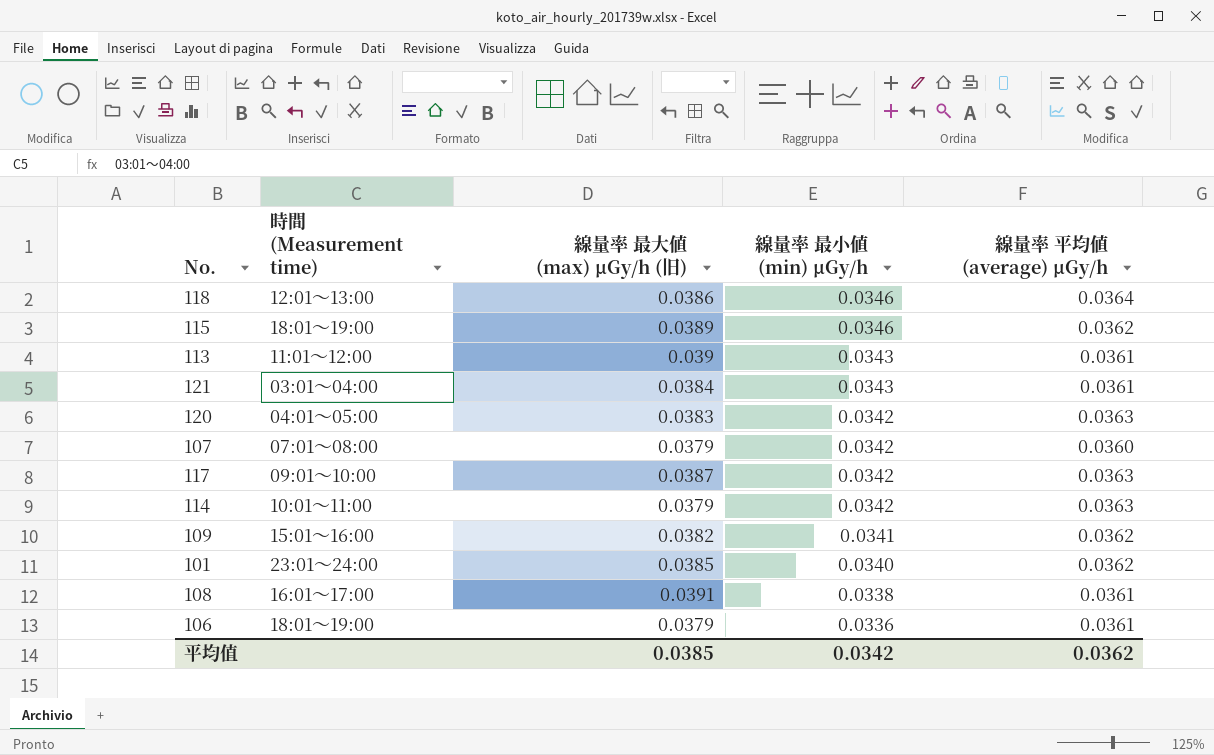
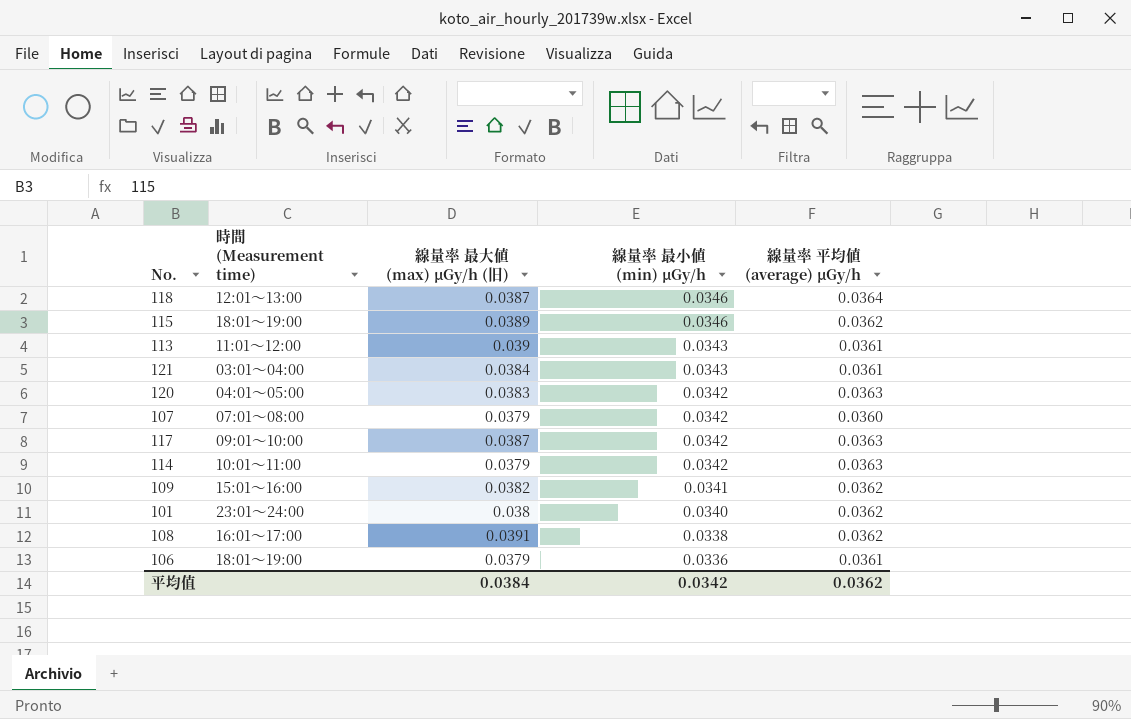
118 | 線量率 最大値 (max) μGy/h (旧): 0.0386 -> 0.0387
101 | 線量率 最大値 (max) μGy/h (旧): 0.0385 -> 0.038
108 | 線量率 平均値 (average) μGy/h: 0.0361 -> 0.0362
平均值 | 線量率 最大値 (max) μGy/h (旧): 0.0385 -> 0.0384

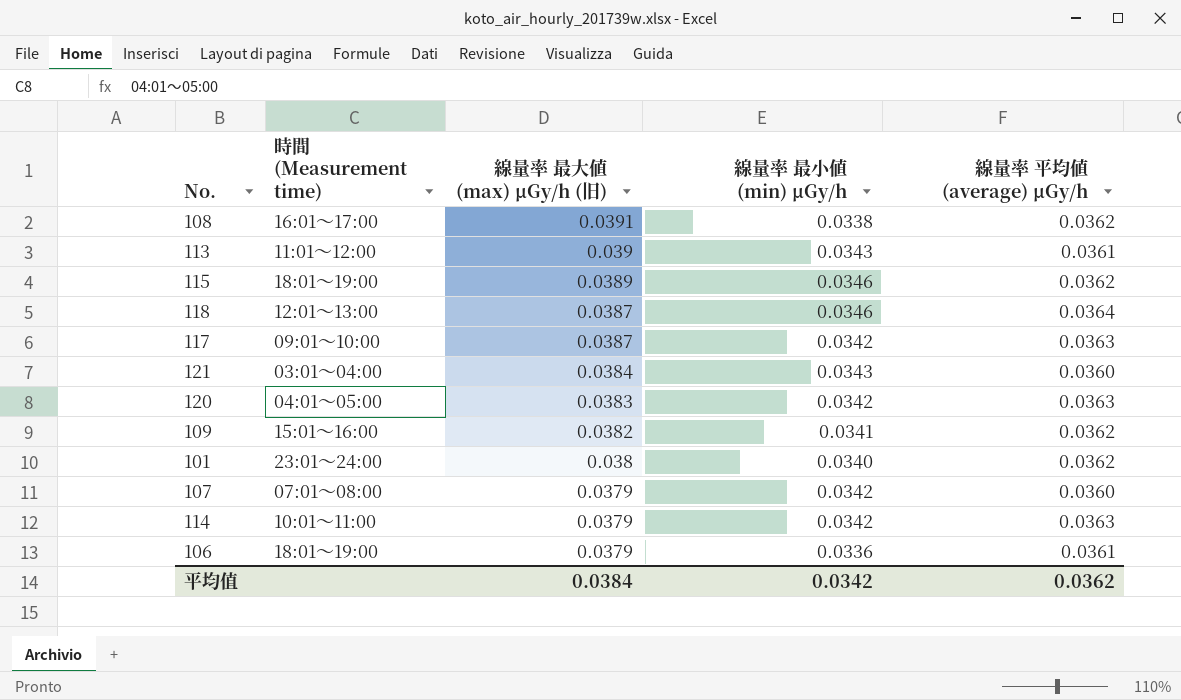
row order: 線量率 最小値 (min) μGy/h descending -> 線量率 最大値 (max) μGy/h (旧) descending
121 | 線量率 平均値 (average) μGy/h: 0.0361 -> 0.0360

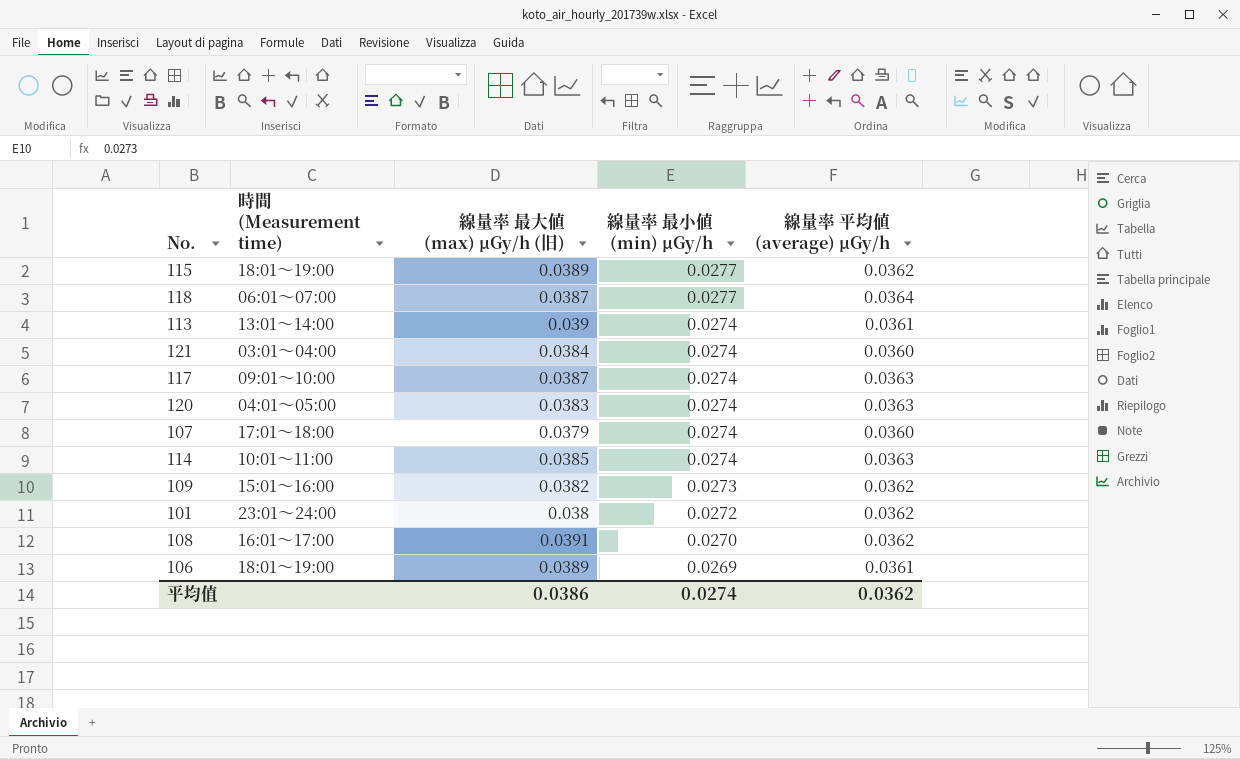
row order: 線量率 最大値 (max) μGy/h (旧) descending -> 線量率 最小値 (min) μGy/h descending
115 | 線量率 最小値 (min) μGy/h: 0.0346 -> 0.0277
118 | 時間 (Measurement time): 12:01～13:00 -> 06:01～07:00
118 | 線量率 最小値 (min) μGy/h: 0.0346 -> 0.0277
113 | 時間 (Measurement time): 11:01～12:00 -> 13:01～14:00
113 | 線量率 最小値 (min) μGy/h: 0.0343 -> 0.0274
121 | 線量率 最小値 (min) μGy/h: 0.0343 -> 0.0274
117 | 線量率 最小値 (min) μGy/h: 0.0342 -> 0.0274
120 | 線量率 最小値 (min) μGy/h: 0.0342 -> 0.0274
107 | 時間 (Measurement time): 07:01～08:00 -> 17:01～18:00
107 | 線量率 最小値 (min) μGy/h: 0.0342 -> 0.0274
114 | 線量率 最大値 (max) μGy/h (旧): 0.0379 -> 0.0385
114 | 線量率 最小値 (min) μGy/h: 0.0342 -> 0.0274
109 | 線量率 最小値 (min) μGy/h: 0.0341 -> 0.0273
101 | 線量率 最小値 (min) μGy/h: 0.0340 -> 0.0272
108 | 線量率 最小値 (min) μGy/h: 0.0338 -> 0.0270
106 | 線量率 最大値 (max) μGy/h (旧): 0.0379 -> 0.0389
106 | 線量率 最小値 (min) μGy/h: 0.0336 -> 0.0269
平均值 | 線量率 最大値 (max) μGy/h (旧): 0.0384 -> 0.0386
平均值 | 線量率 最小値 (min) μGy/h: 0.0342 -> 0.0274

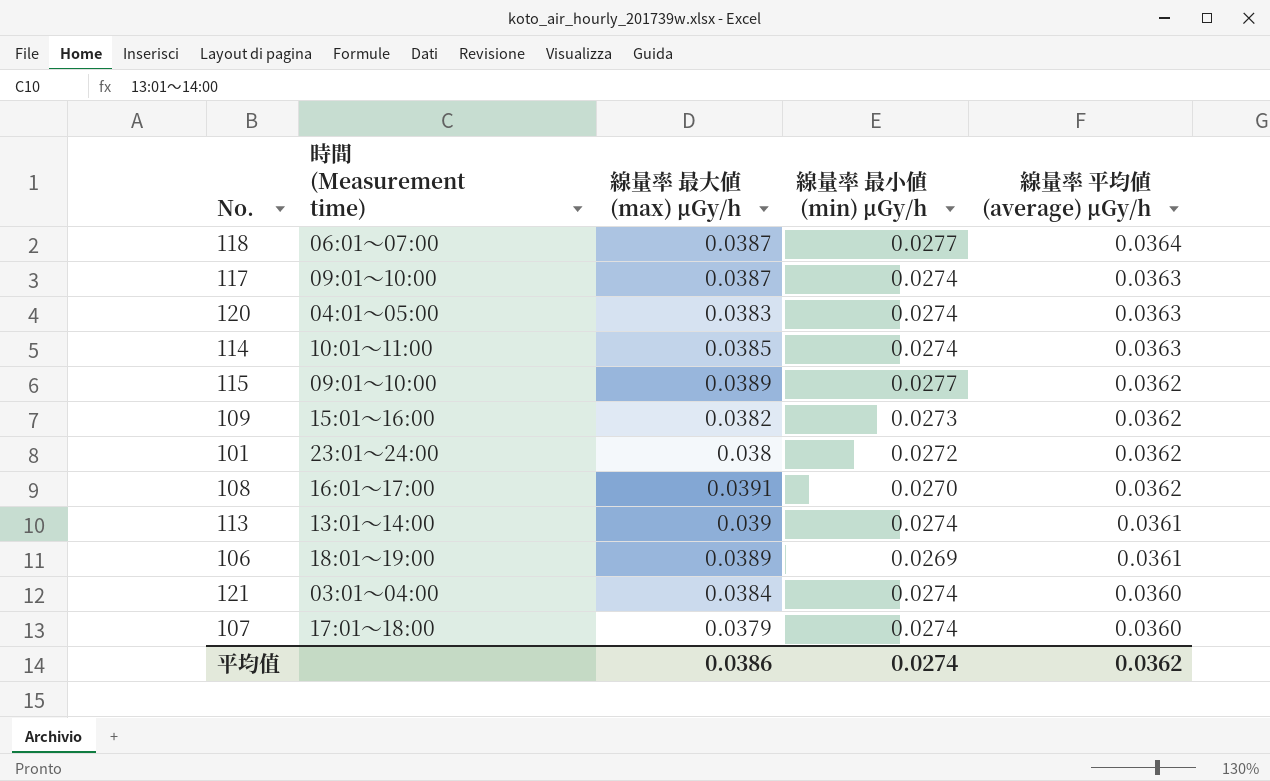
row order: 線量率 最小値 (min) μGy/h descending -> 線量率 平均値 (average) μGy/h descending
column name: 線量率 最大値 (max) μGy/h (旧) -> 線量率 最大値 (max) μGy/h
115 | 時間 (Measurement time): 18:01～19:00 -> 09:01～10:00

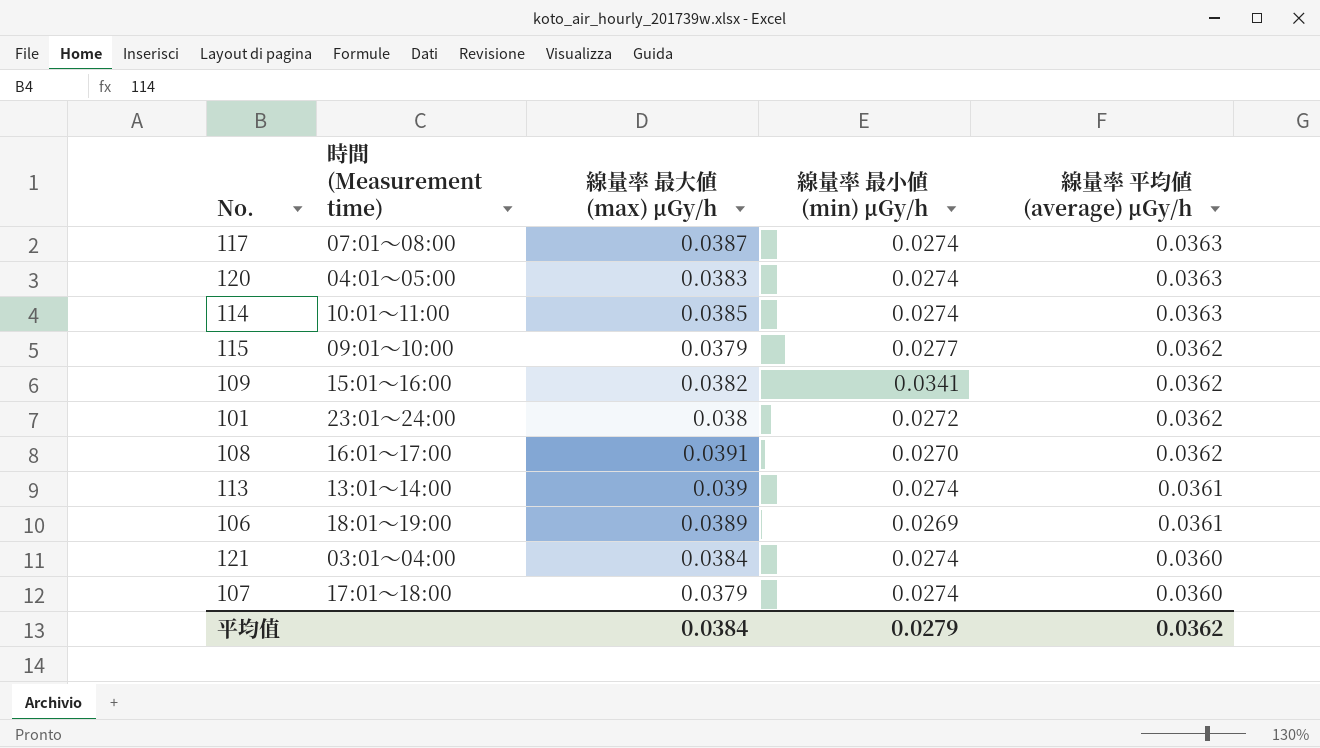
row 118: 06:01～07:00 | 0.0387 | 0.0277 | 0.0364 -> none
117 | 時間 (Measurement time): 09:01～10:00 -> 07:01～08:00
115 | 線量率 最大値 (max) μGy/h: 0.0389 -> 0.0379
109 | 線量率 最小値 (min) μGy/h: 0.0273 -> 0.0341
平均值 | 線量率 最大値 (max) μGy/h: 0.0386 -> 0.0384
平均值 | 線量率 最小値 (min) μGy/h: 0.0274 -> 0.0279

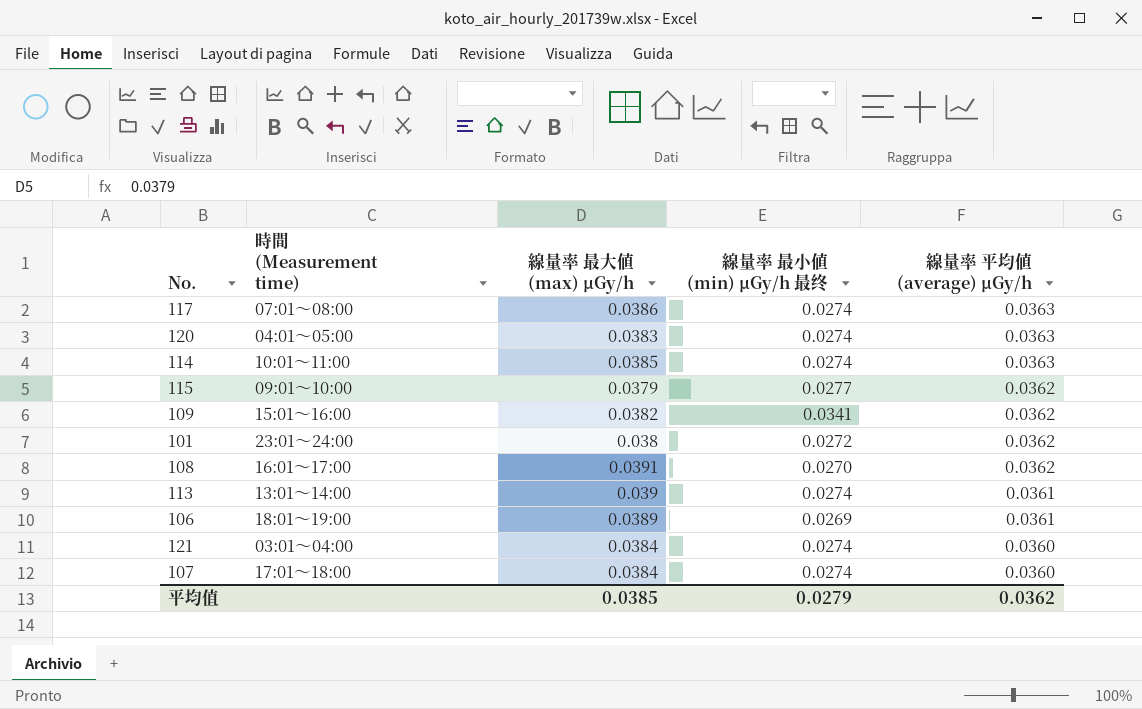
column name: 線量率 最小値 (min) μGy/h -> 線量率 最小値 (min) μGy/h 最终
117 | 線量率 最大値 (max) μGy/h: 0.0387 -> 0.0386
107 | 線量率 最大値 (max) μGy/h: 0.0379 -> 0.0384
平均值 | 線量率 最大値 (max) μGy/h: 0.0384 -> 0.0385

